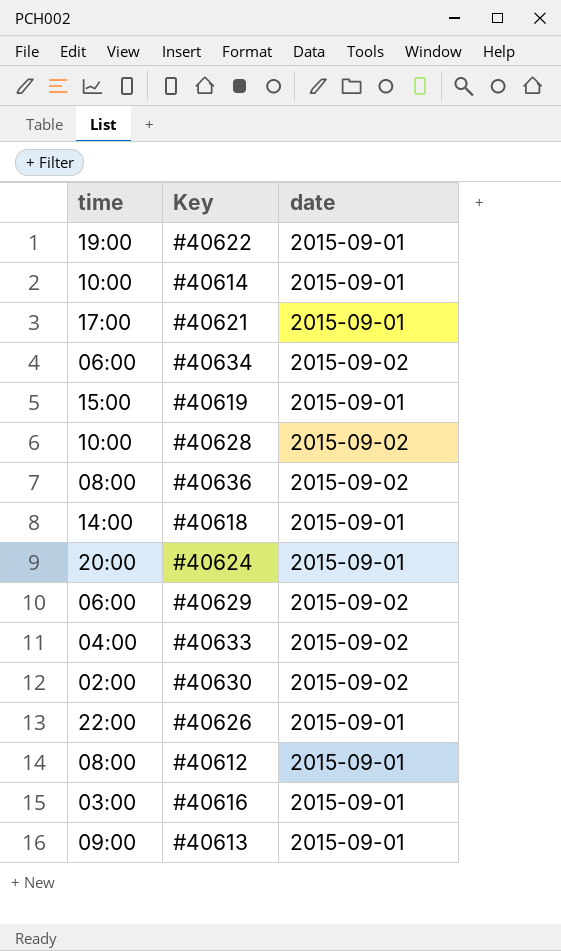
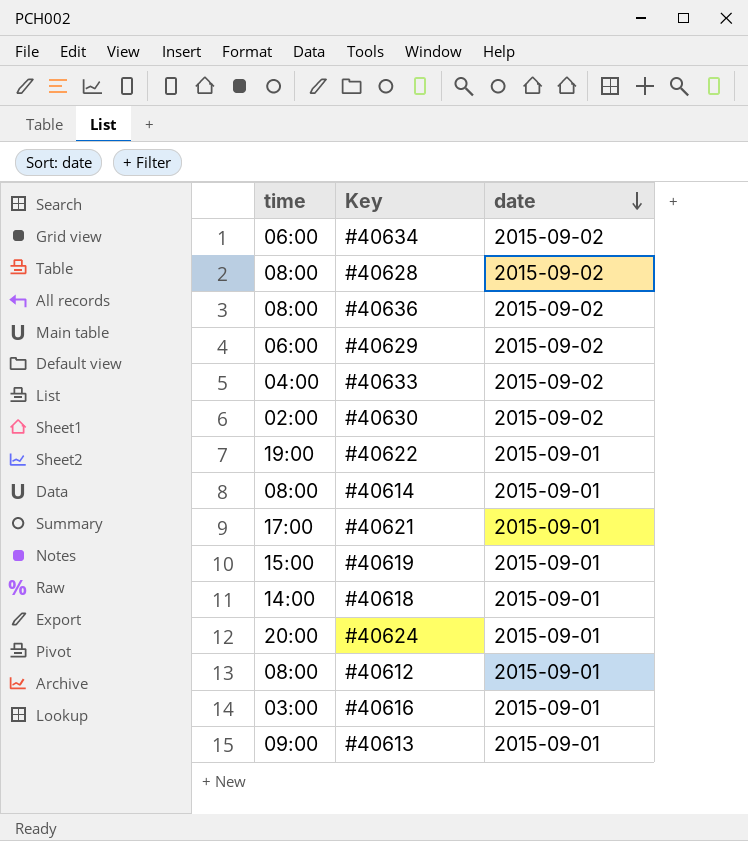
row order: none -> date descending
row #40626: 22:00 | 2015-09-01 -> none
#40628 | time: 10:00 -> 08:00
#40614 | time: 10:00 -> 08:00

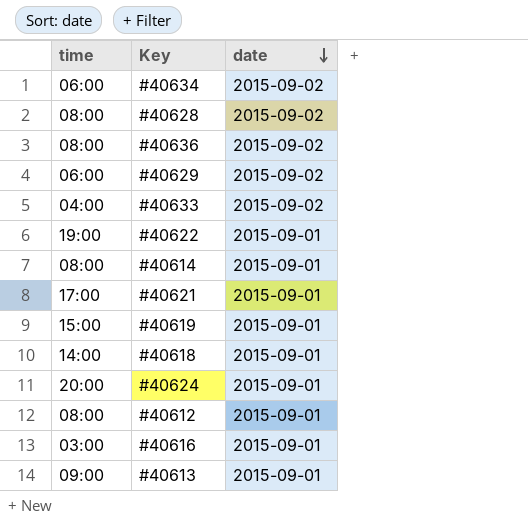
row #40630: 02:00 | 2015-09-02 -> none

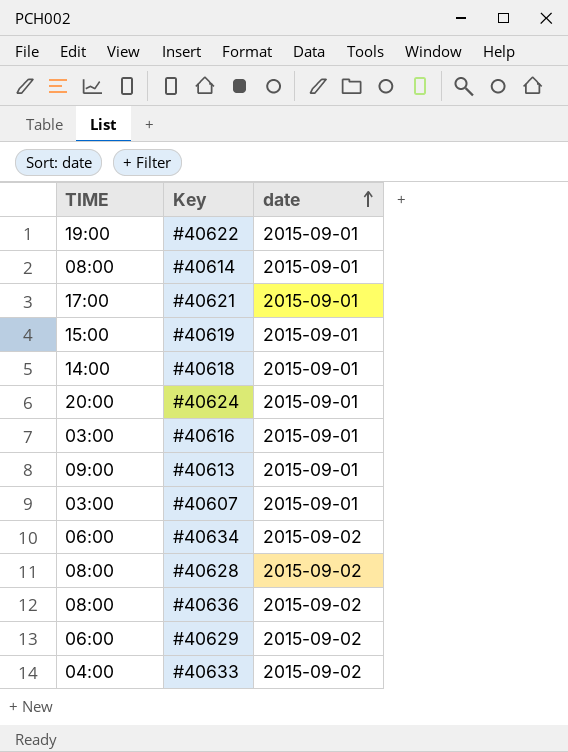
row order: date descending -> date ascending
column name: time -> TIME
row #40612: 08:00 | 2015-09-01 -> none
row #40607: none -> 03:00 | 2015-09-01

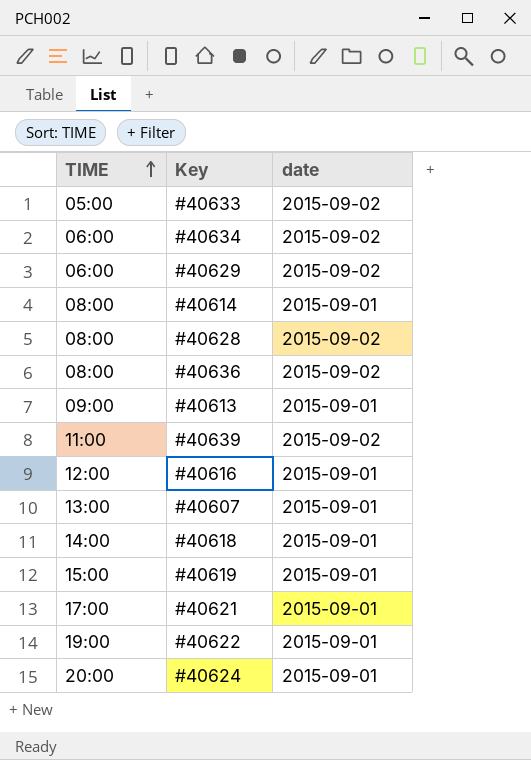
row order: date ascending -> TIME ascending
#40633 | TIME: 04:00 -> 05:00
row #40639: none -> 11:00 | 2015-09-02
#40616 | TIME: 03:00 -> 12:00
#40607 | TIME: 03:00 -> 13:00

